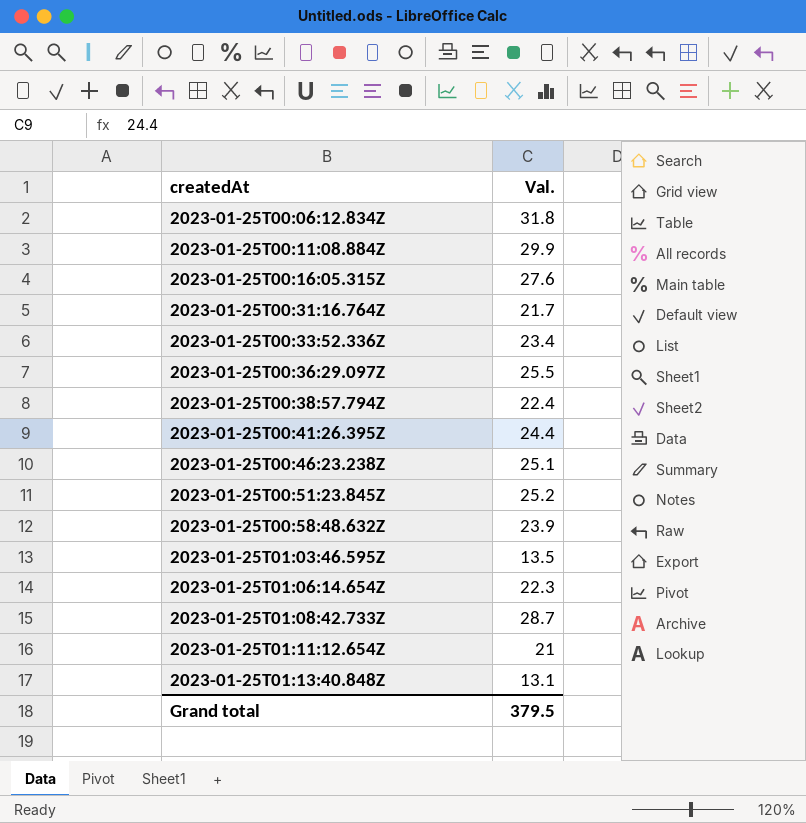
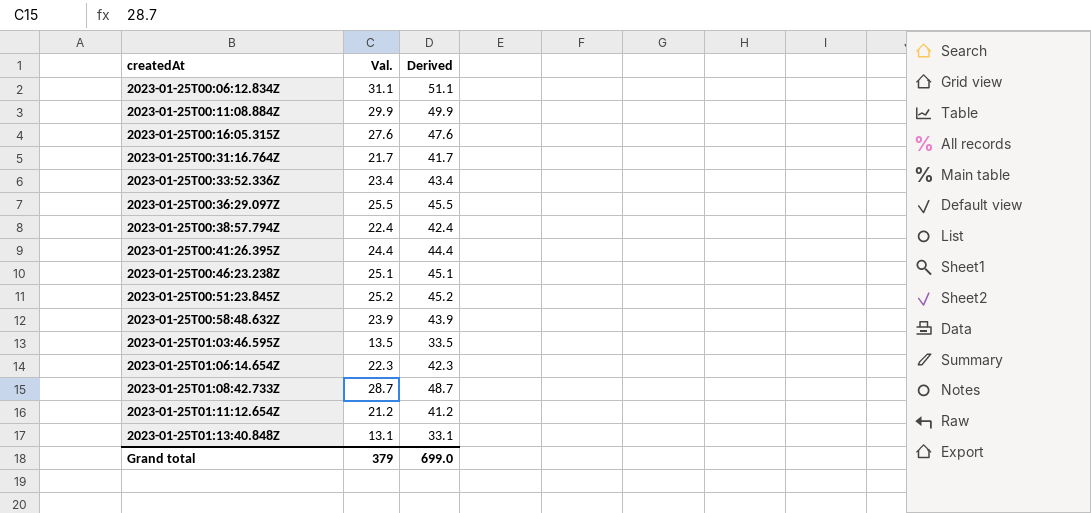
column Derived | formula: none -> [Val.] + 20
2023-01-25T00:06:12.834Z | Val.: 31.8 -> 31.1
2023-01-25T01:11:12.654Z | Val.: 21 -> 21.2
Grand total | Val.: 379.5 -> 379

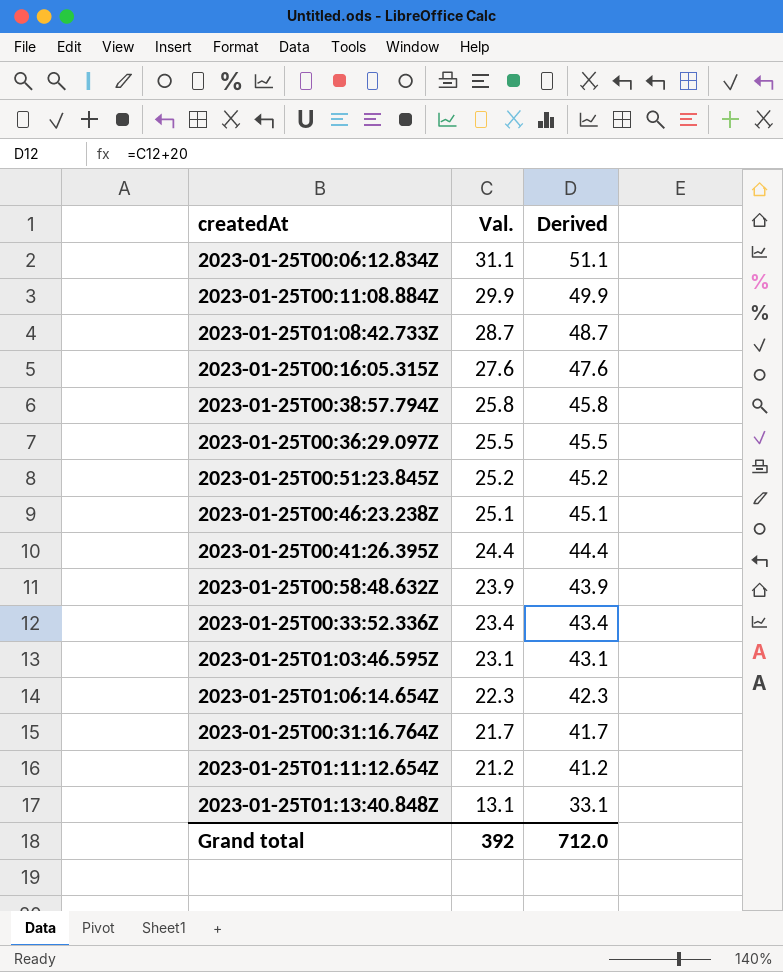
row order: createdAt ascending -> Val. descending
2023-01-25T00:38:57.794Z | Val.: 22.4 -> 25.8
2023-01-25T00:38:57.794Z | Derived: 42.4 -> 45.8
2023-01-25T01:03:46.595Z | Val.: 13.5 -> 23.1
2023-01-25T01:03:46.595Z | Derived: 33.5 -> 43.1
Grand total | Val.: 379 -> 392
Grand total | Derived: 699.0 -> 712.0

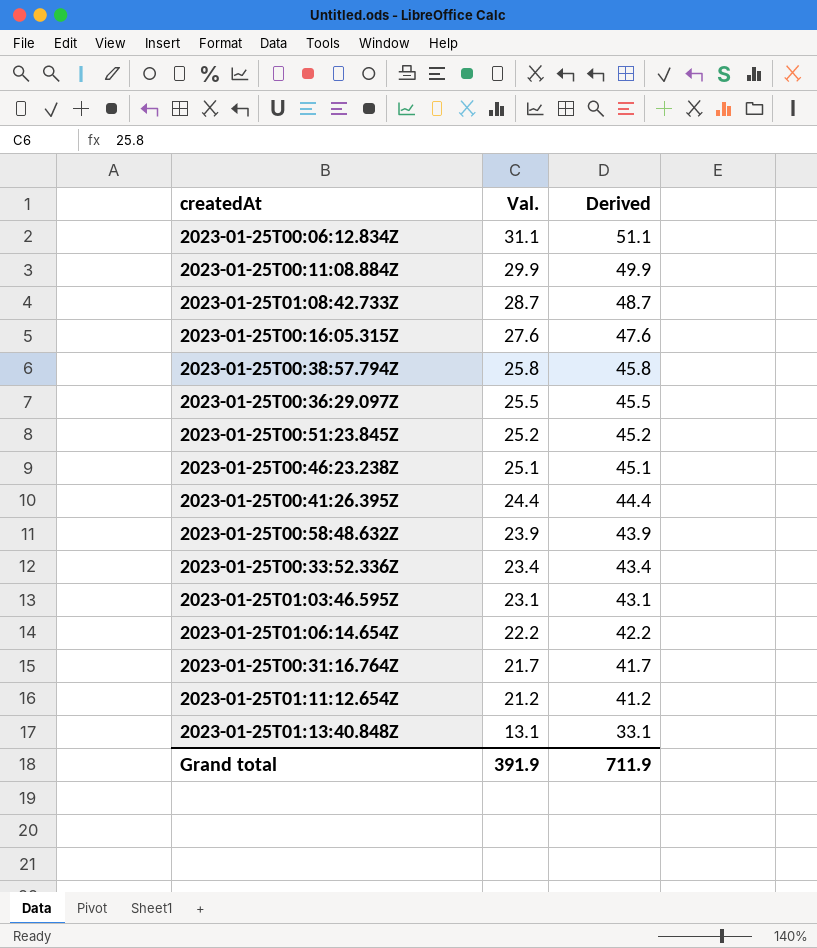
2023-01-25T01:06:14.654Z | Val.: 22.3 -> 22.2
2023-01-25T01:06:14.654Z | Derived: 42.3 -> 42.2
Grand total | Val.: 392 -> 391.9
Grand total | Derived: 712.0 -> 711.9

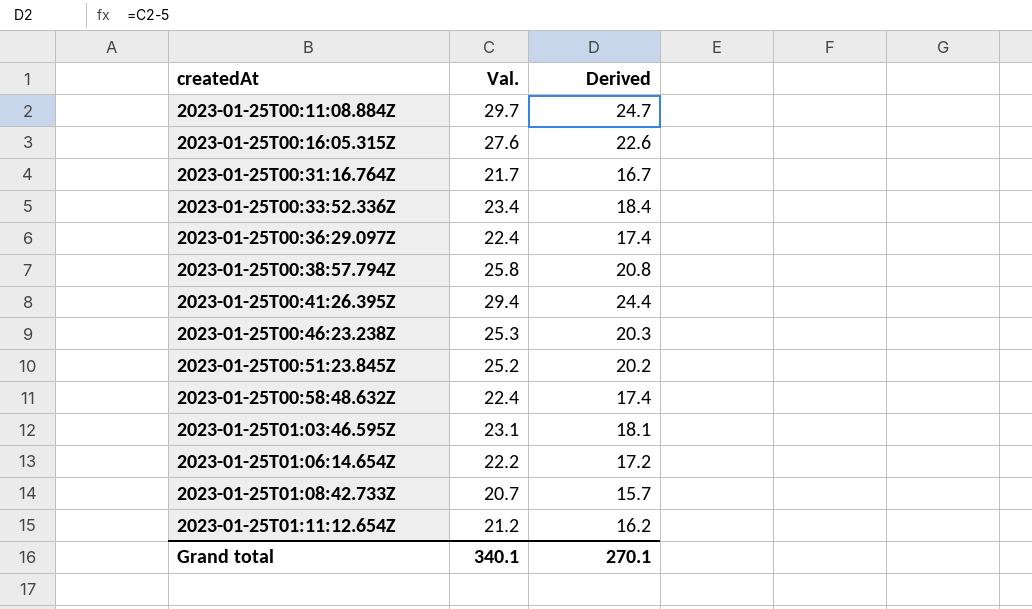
row order: Val. descending -> createdAt ascending
column Derived | formula: [Val.] + 20 -> [Val.] - 5
row 2023-01-25T00:06:12.834Z: 31.1 | 51.1 -> none
row 2023-01-25T01:13:40.848Z: 13.1 | 33.1 -> none
2023-01-25T00:11:08.884Z | Val.: 29.9 -> 29.7
2023-01-25T00:36:29.097Z | Val.: 25.5 -> 22.4
2023-01-25T00:41:26.395Z | Val.: 24.4 -> 29.4
2023-01-25T00:46:23.238Z | Val.: 25.1 -> 25.3
2023-01-25T00:58:48.632Z | Val.: 23.9 -> 22.4
2023-01-25T01:08:42.733Z | Val.: 28.7 -> 20.7
Grand total | Val.: 391.9 -> 340.1
Grand total | Derived: 711.9 -> 270.1

